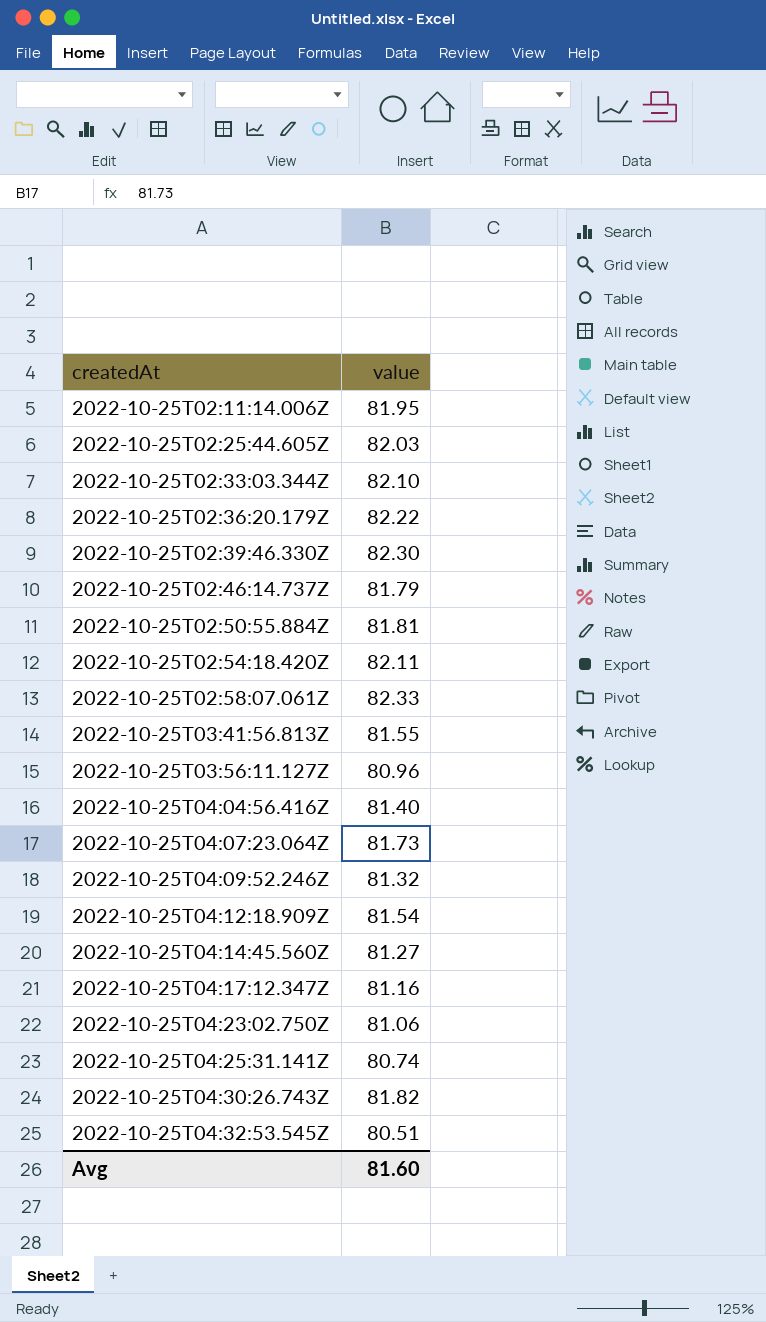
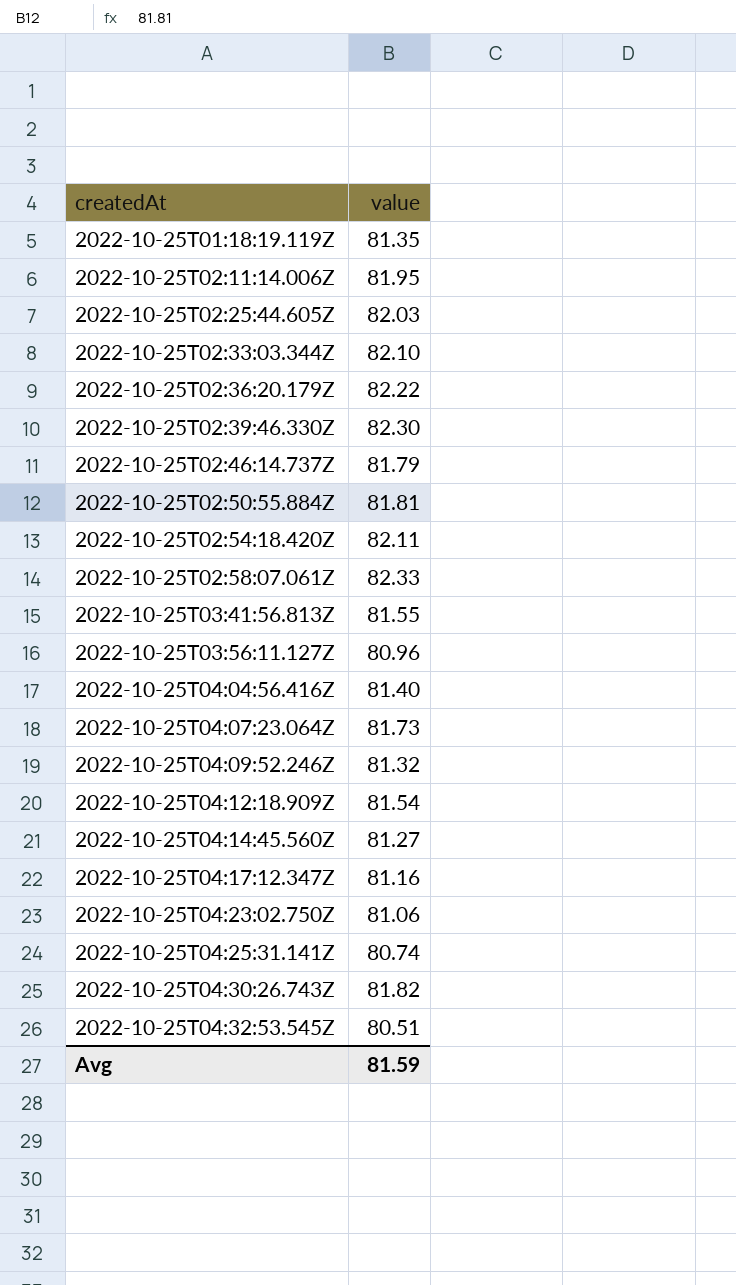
row 2022-10-25T01:18:19.119Z: none -> 81.35
Avg | value: 81.60 -> 81.59

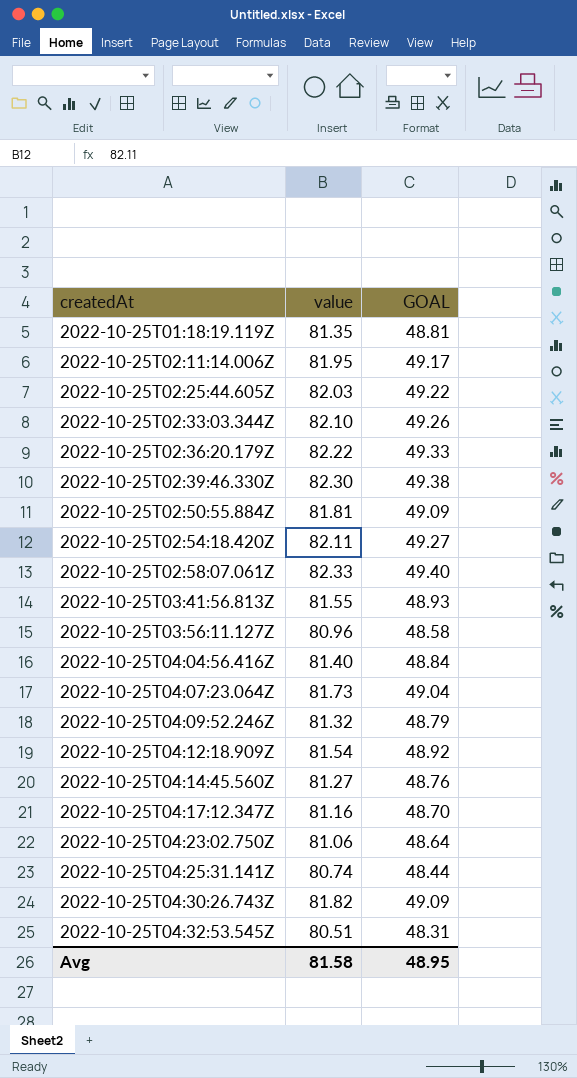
column GOAL | formula: none -> [value] * 0.6
row 2022-10-25T02:46:14.737Z: 81.79 -> none
Avg | value: 81.59 -> 81.58

